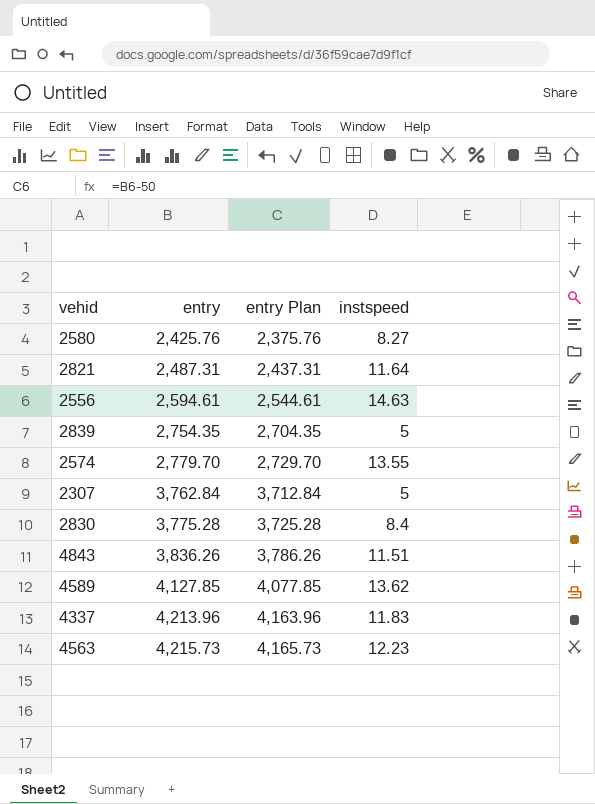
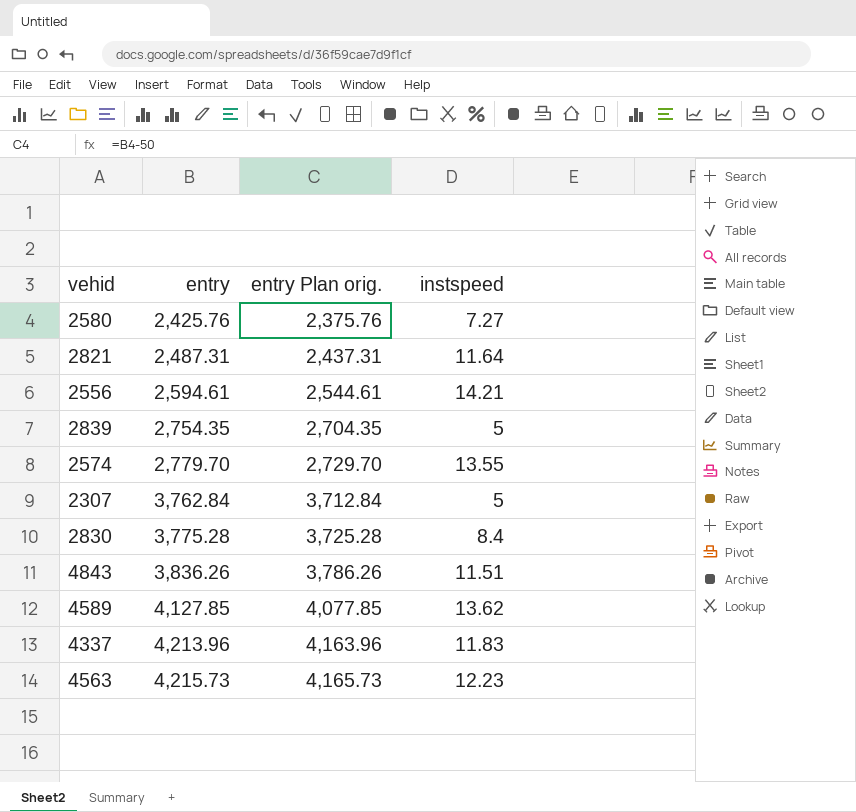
column name: entry Plan -> entry Plan orig.
2580 | instspeed: 8.27 -> 7.27
2556 | instspeed: 14.63 -> 14.21

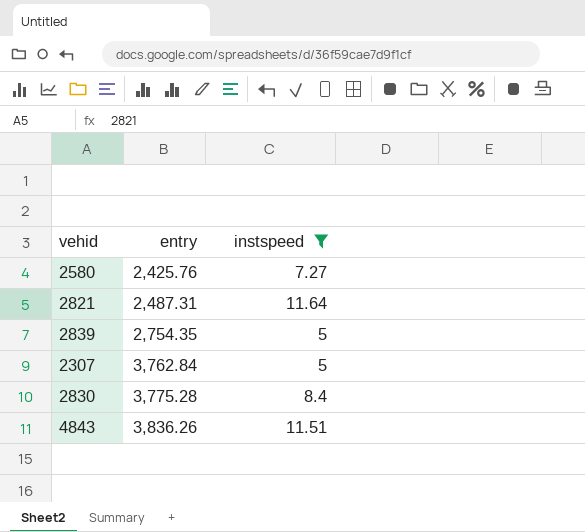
filter: none -> instspeed <= 11.64
column entry Plan orig. | formula: [entry] - 50 -> none

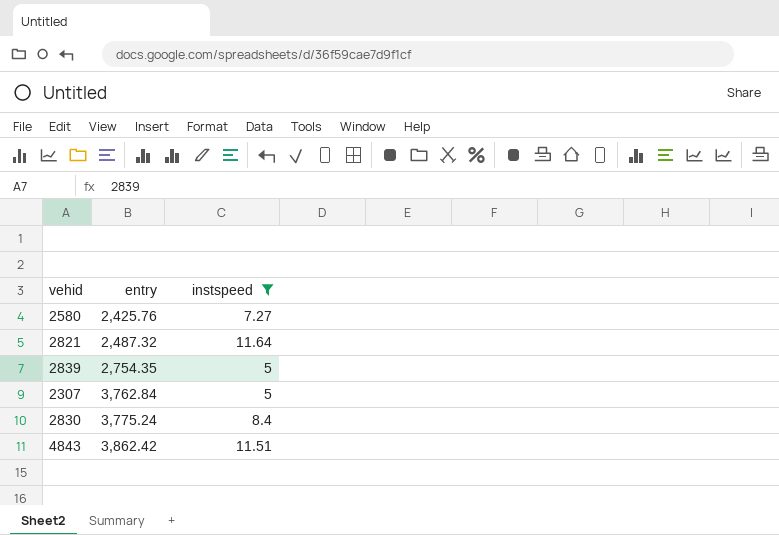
2821 | entry: 2,487.31 -> 2,487.32
2830 | entry: 3,775.28 -> 3,775.24
4843 | entry: 3,836.26 -> 3,862.42

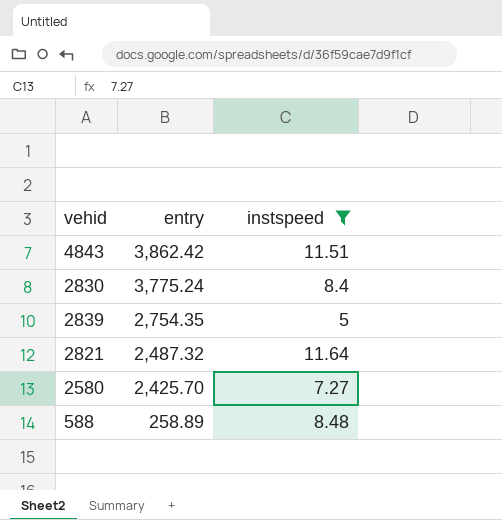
row order: entry ascending -> entry descending
row 2307: 3,762.84 | 5 -> none
2580 | entry: 2,425.76 -> 2,425.70
row 588: none -> 258.89 | 8.48

